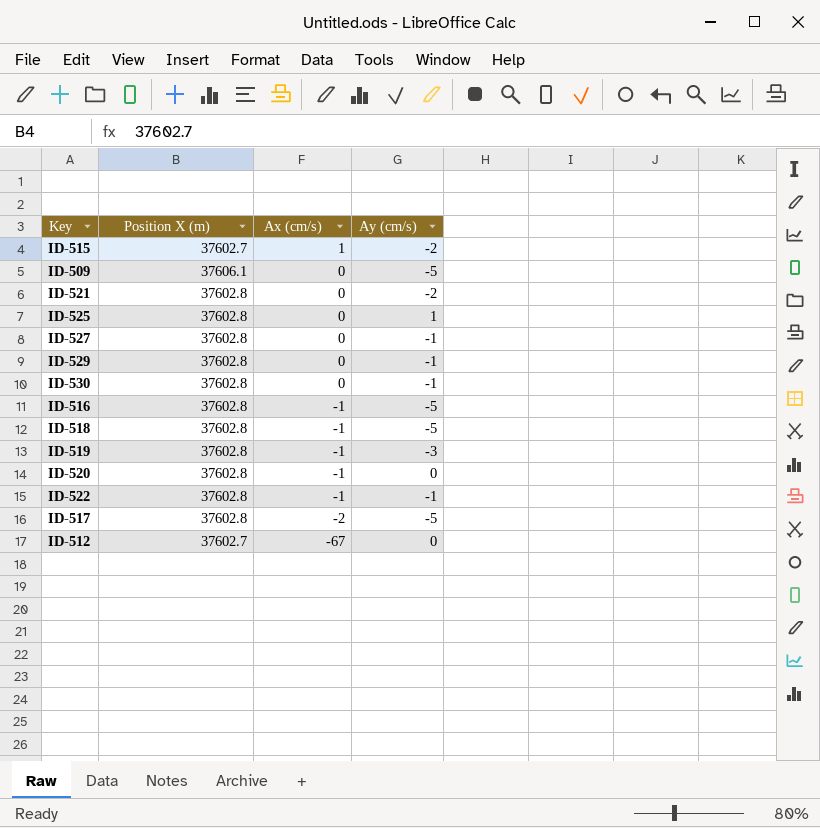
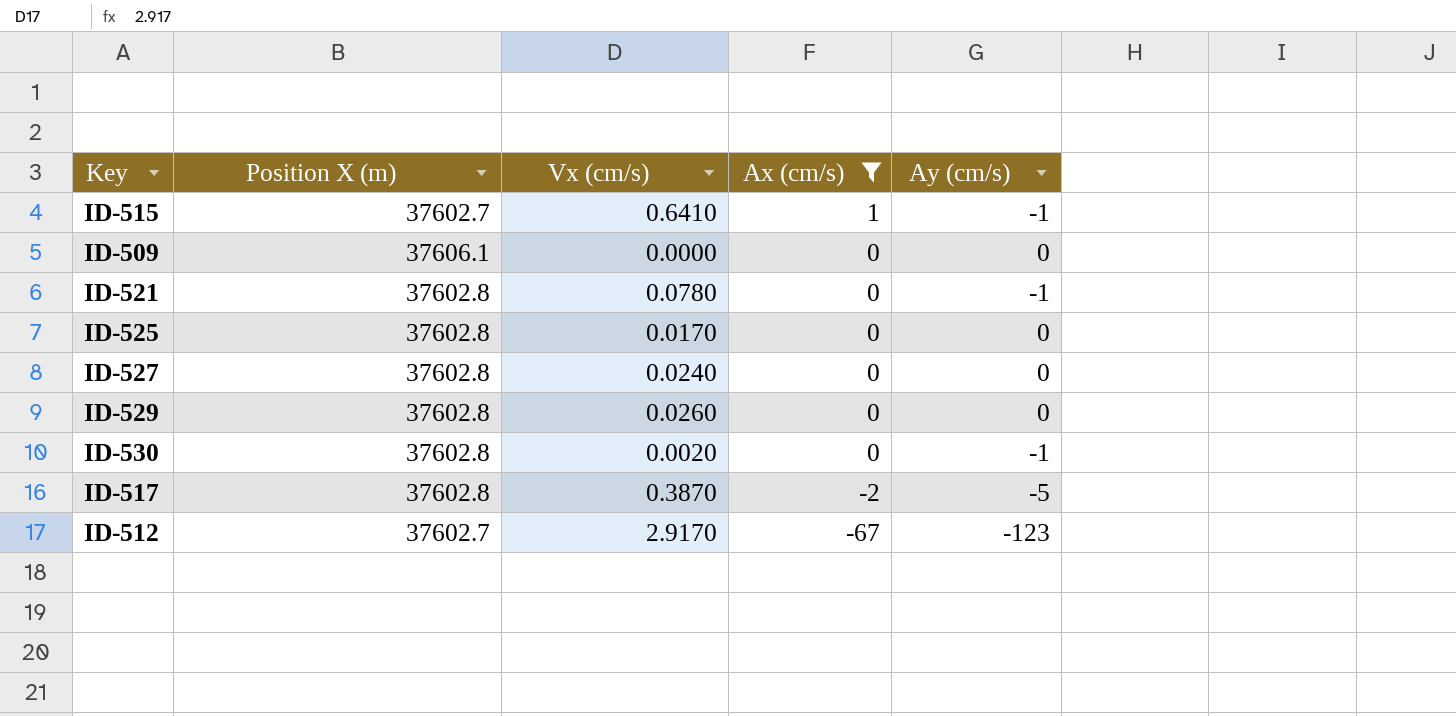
filter: none -> Ax (cm/s) != -1
column Vx (cm/s) | position: none -> 3
ID-515 | Ay (cm/s): -2 -> -1
ID-509 | Ay (cm/s): -5 -> 0
ID-521 | Ay (cm/s): -2 -> -1
ID-525 | Ay (cm/s): 1 -> 0
ID-527 | Ay (cm/s): -1 -> 0
ID-529 | Ay (cm/s): -1 -> 0
ID-512 | Ay (cm/s): 0 -> -123

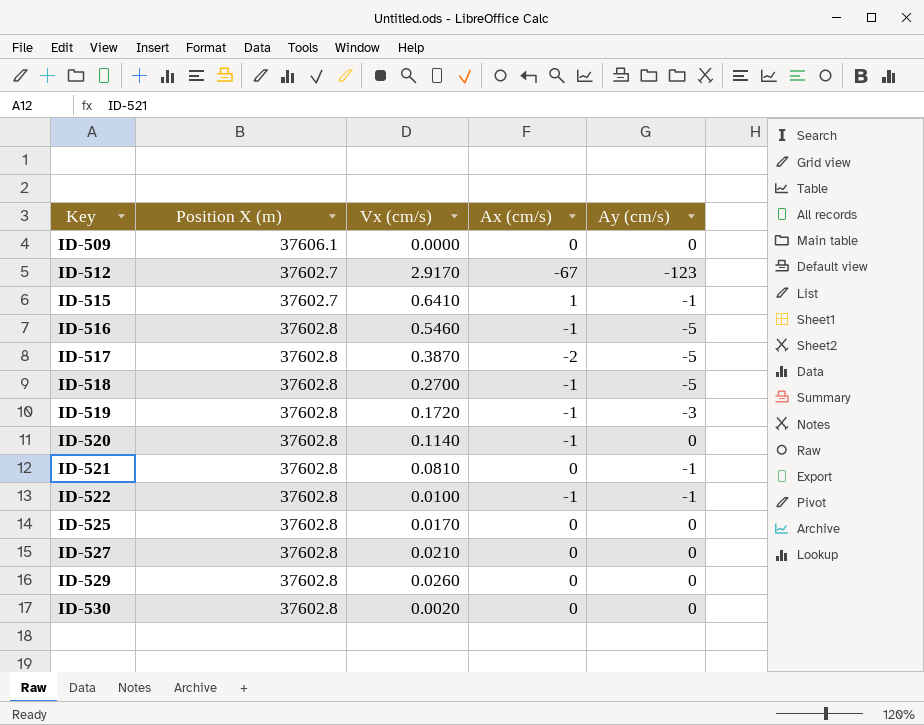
filter: Ax (cm/s) != -1 -> none
row order: Ax (cm/s) descending -> Key ascending
ID-521 | Vx (cm/s): 0.0780 -> 0.0810
ID-527 | Vx (cm/s): 0.0240 -> 0.0210
ID-530 | Ay (cm/s): -1 -> 0

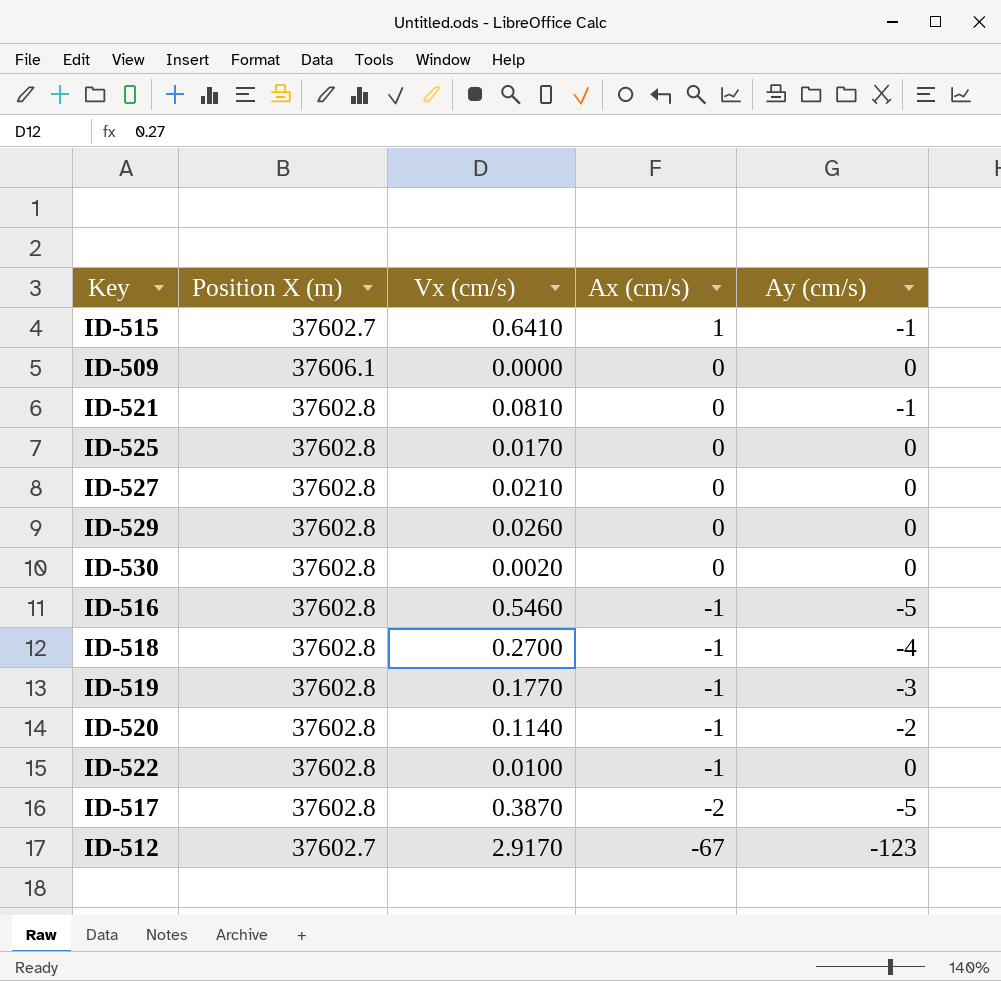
row order: Key ascending -> Ax (cm/s) descending
ID-518 | Ay (cm/s): -5 -> -4
ID-519 | Vx (cm/s): 0.1720 -> 0.1770
ID-520 | Ay (cm/s): 0 -> -2
ID-522 | Ay (cm/s): -1 -> 0

